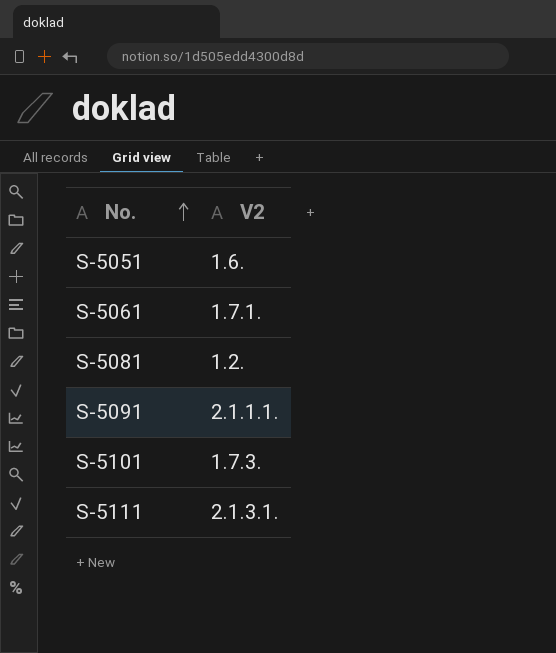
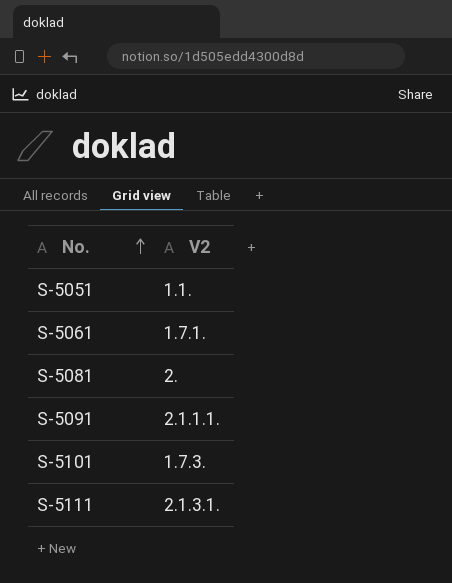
S-5051 | V2: 1.6. -> 1.1.
S-5081 | V2: 1.2. -> 2.

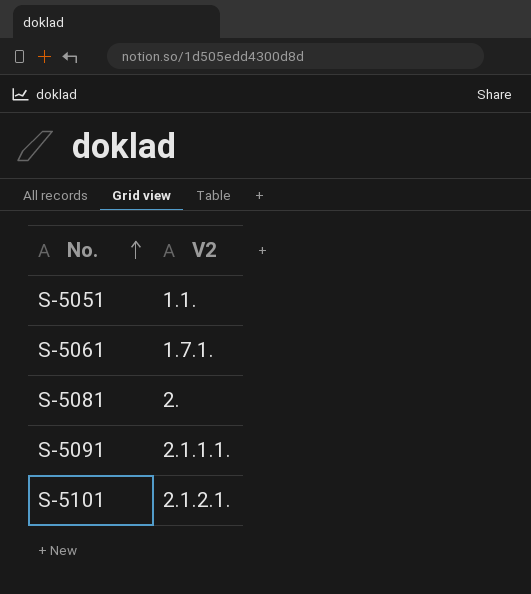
row S-5111: 2.1.3.1. -> none
S-5101 | V2: 1.7.3. -> 2.1.2.1.

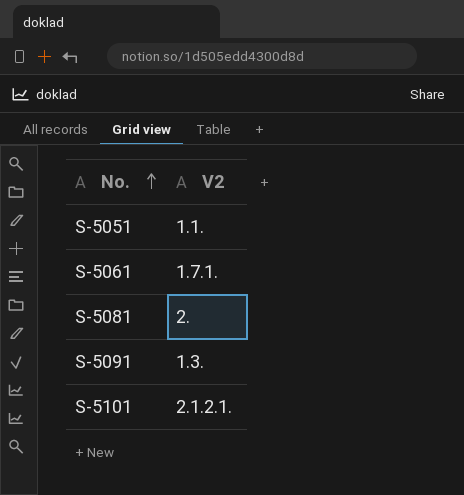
S-5091 | V2: 2.1.1.1. -> 1.3.

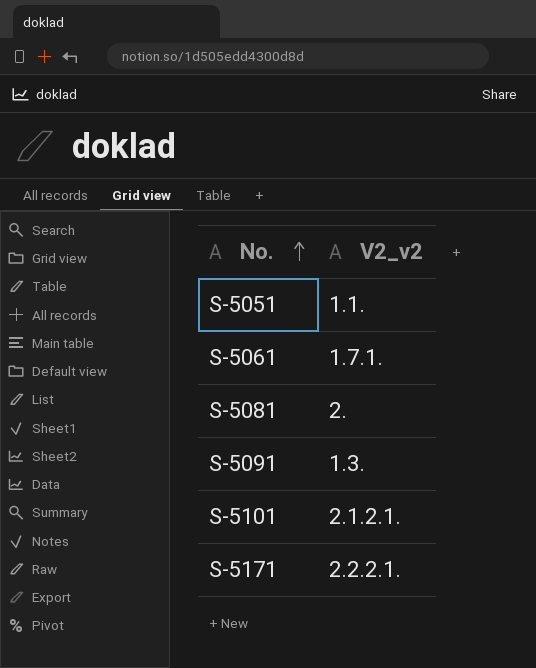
column name: V2 -> V2_v2
row S-5171: none -> 2.2.2.1.

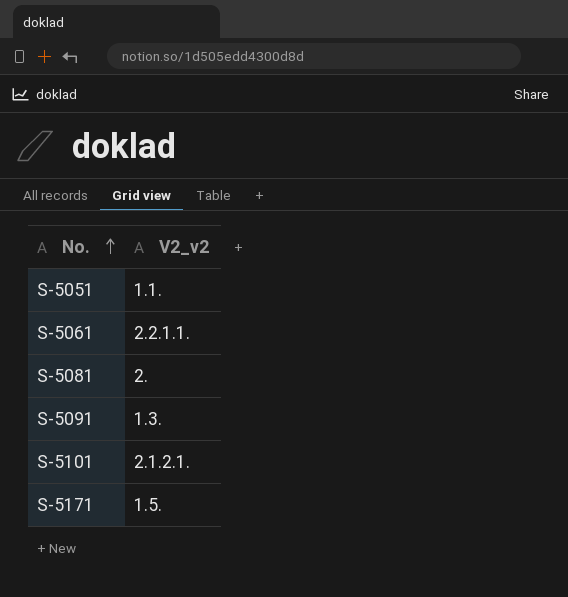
S-5061 | V2_v2: 1.7.1. -> 2.2.1.1.
S-5171 | V2_v2: 2.2.2.1. -> 1.5.

